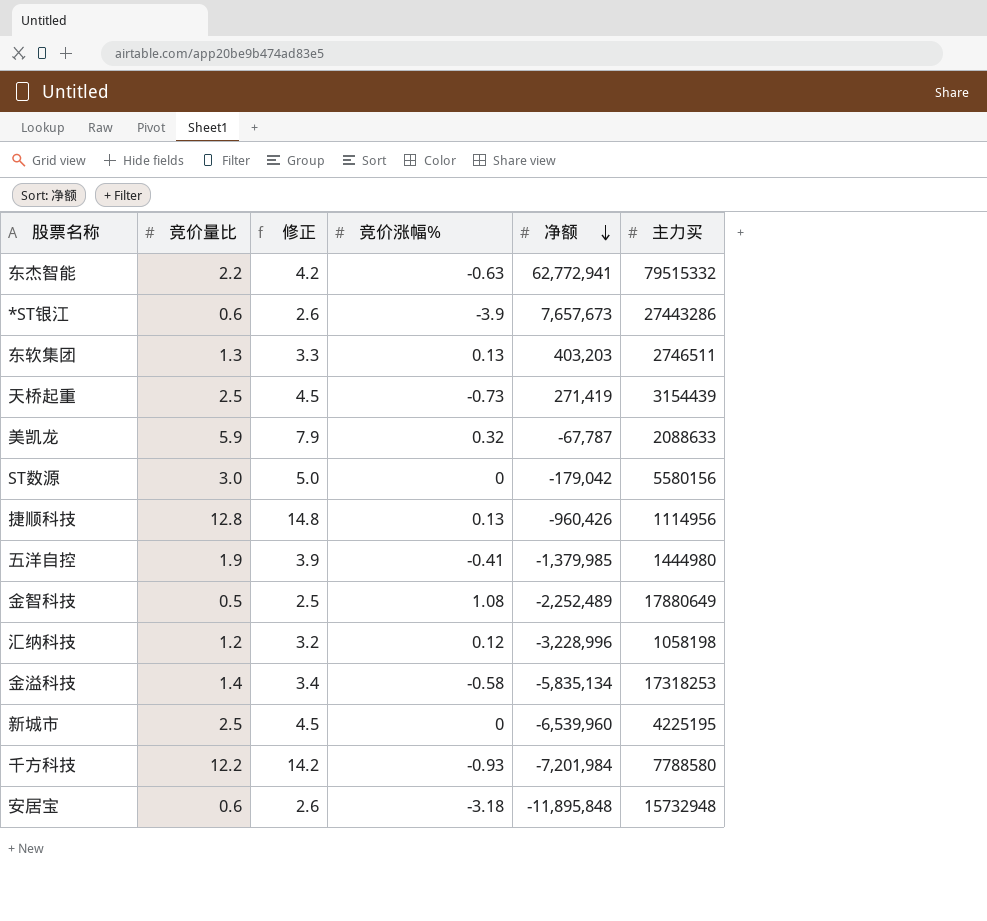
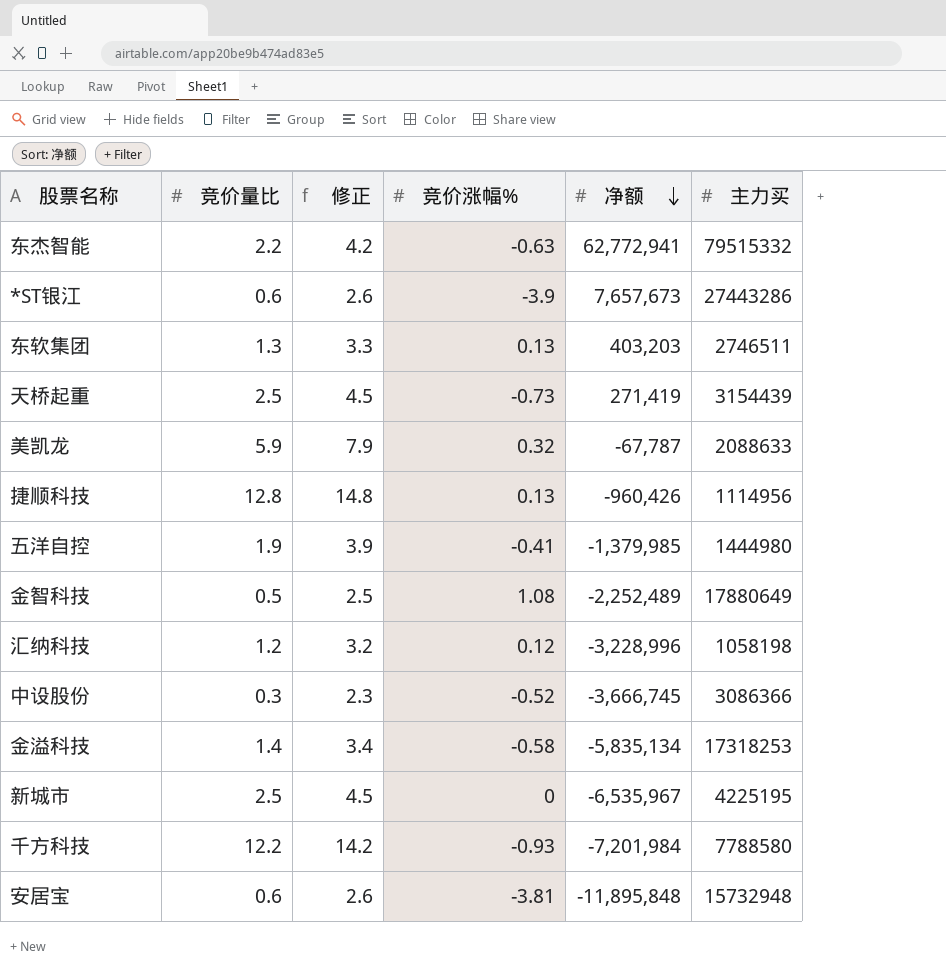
row ST数源: 3.0 | 5.0 | 0 | -179,042 | 5580156 -> none
row 中设股份: none -> 0.3 | 2.3 | -0.52 | -3,666,745 | 3086366
新城市 | 净额: -6,539,960 -> -6,535,967
安居宝 | 竞价涨幅%: -3.18 -> -3.81

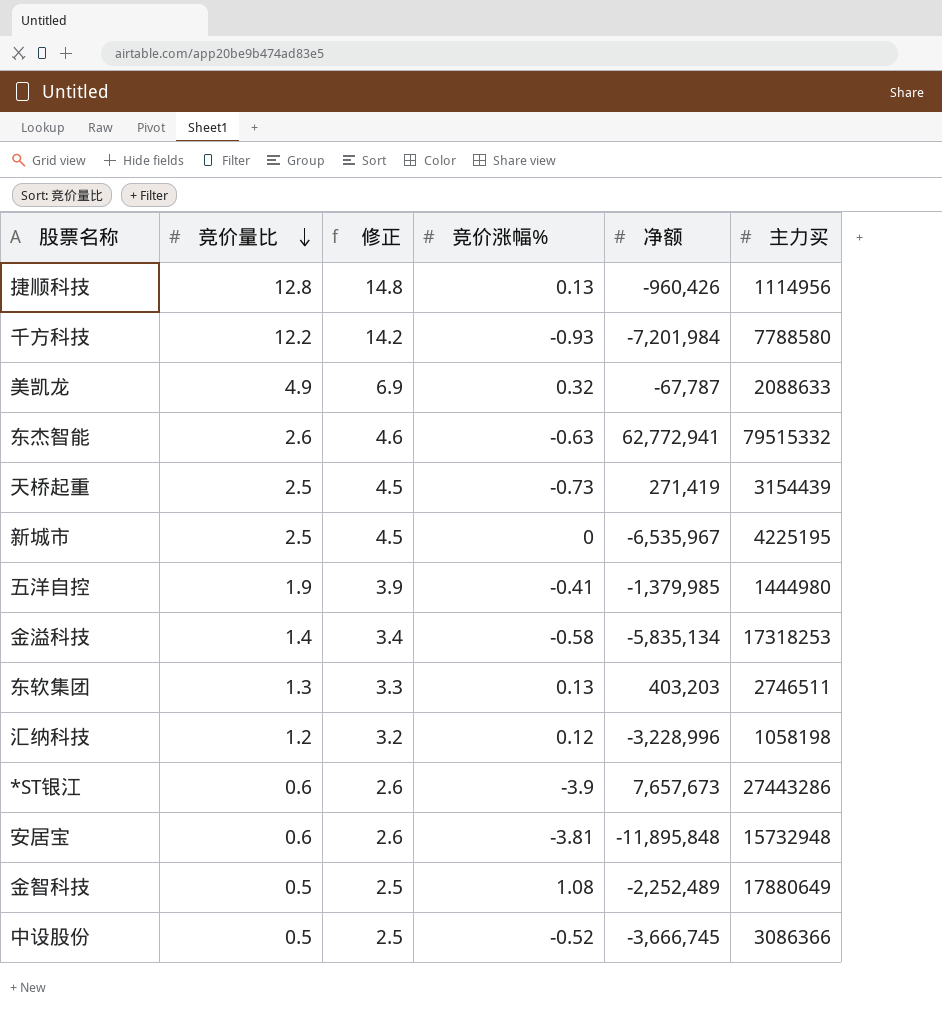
row order: 净额 descending -> 竞价量比 descending
美凯龙 | 竞价量比: 5.9 -> 4.9
美凯龙 | 修正: 7.9 -> 6.9
东杰智能 | 竞价量比: 2.2 -> 2.6
东杰智能 | 修正: 4.2 -> 4.6
中设股份 | 竞价量比: 0.3 -> 0.5
中设股份 | 修正: 2.3 -> 2.5

